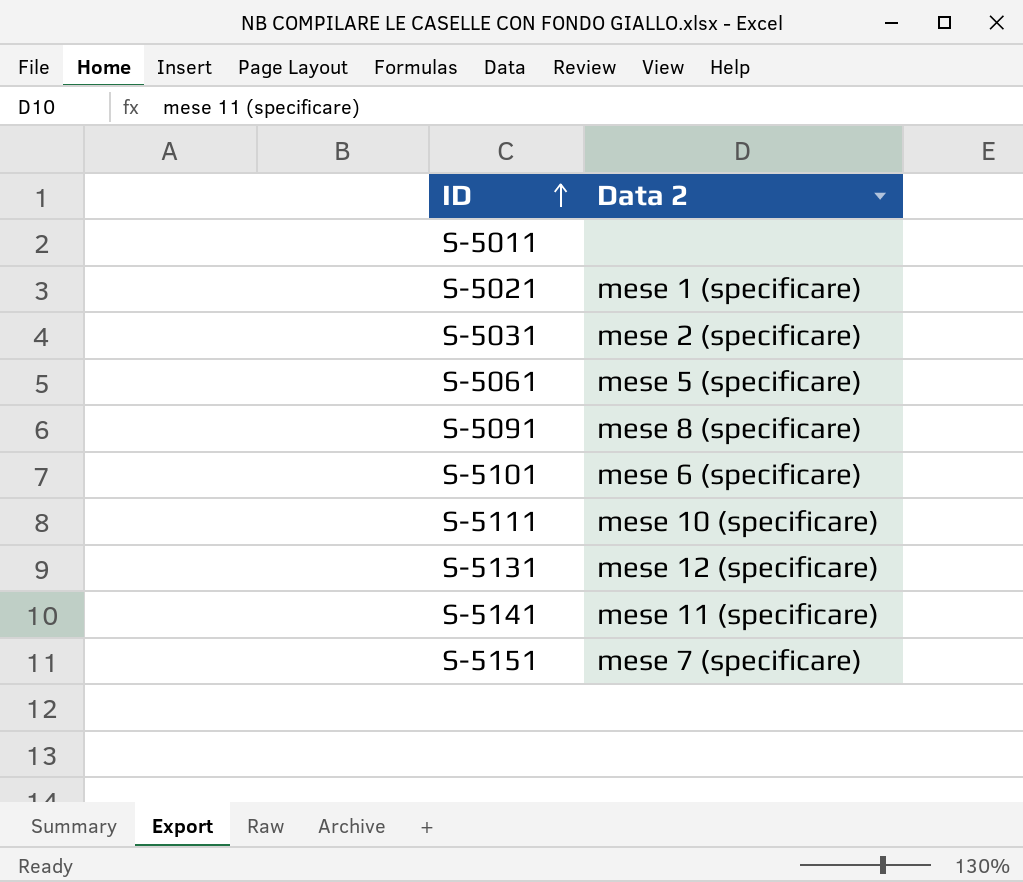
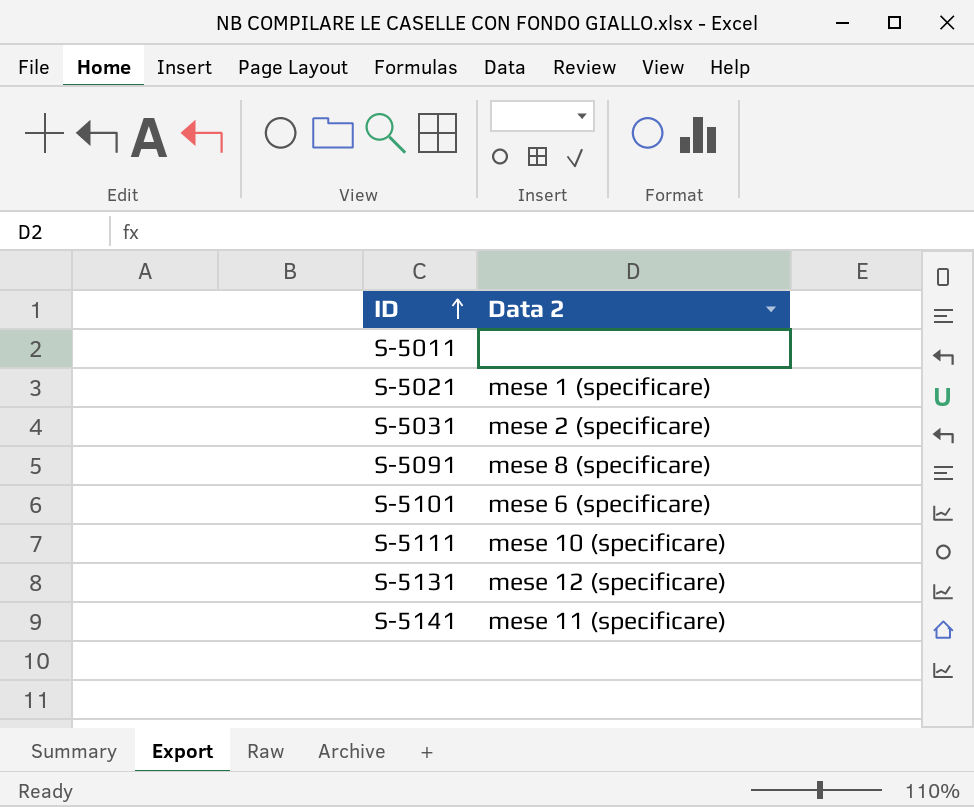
row S-5061: mese 5 (specificare) -> none
row S-5151: mese 7 (specificare) -> none

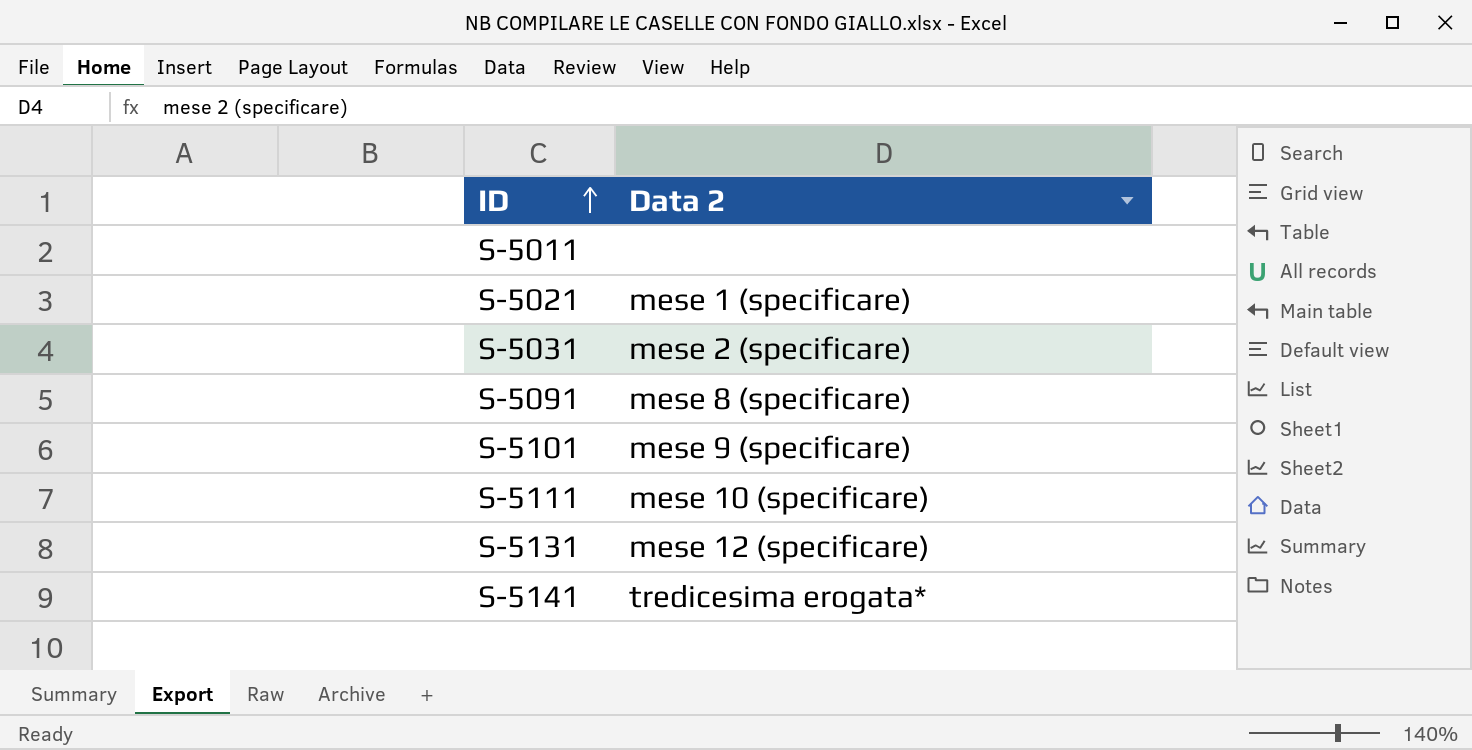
S-5101 | Data 2: mese 6 (specificare) -> mese 9 (specificare)
S-5141 | Data 2: mese 11 (specificare) -> tredicesima erogata*

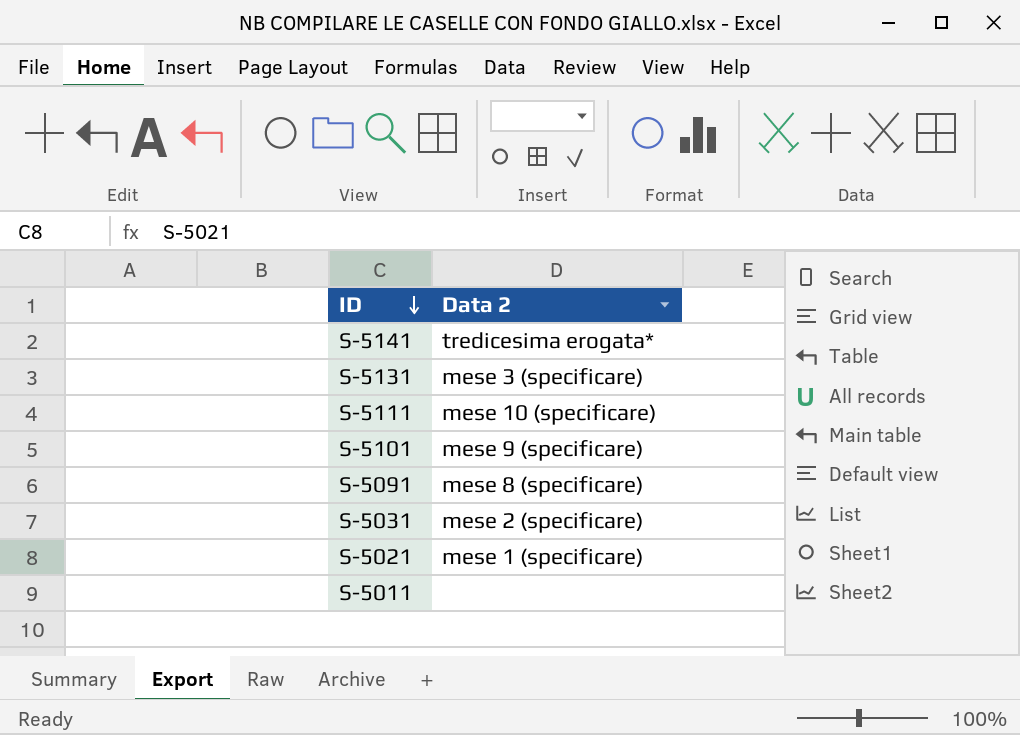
row order: ID ascending -> ID descending
S-5131 | Data 2: mese 12 (specificare) -> mese 3 (specificare)

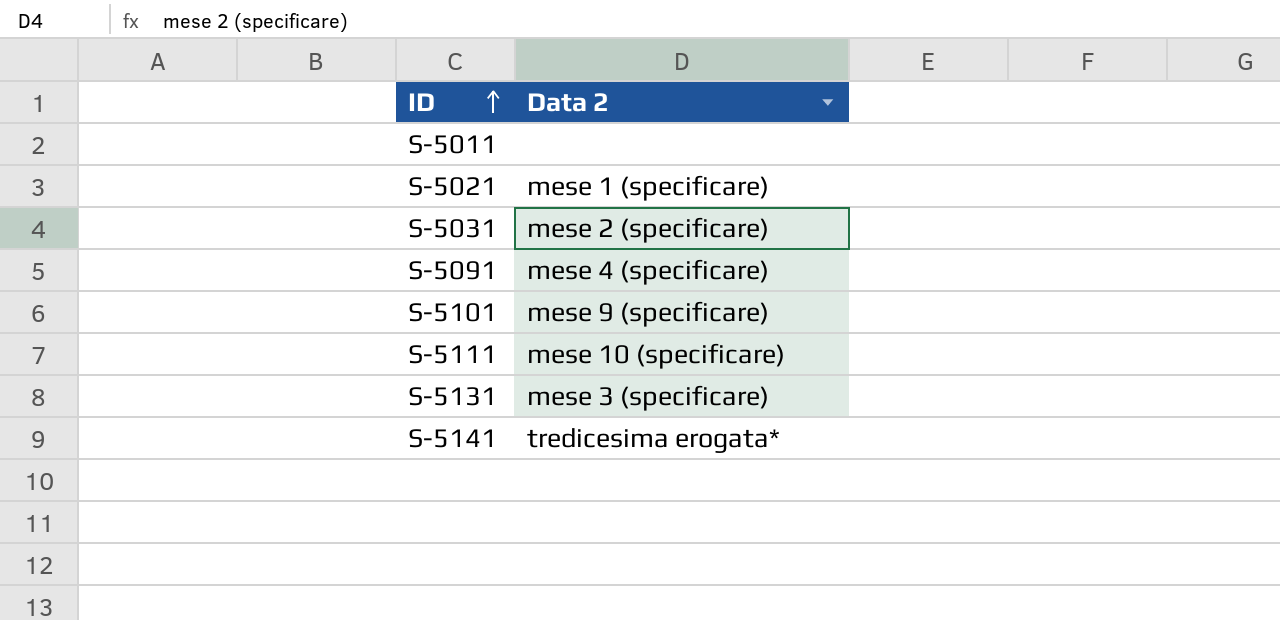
row order: ID descending -> ID ascending
S-5091 | Data 2: mese 8 (specificare) -> mese 4 (specificare)

